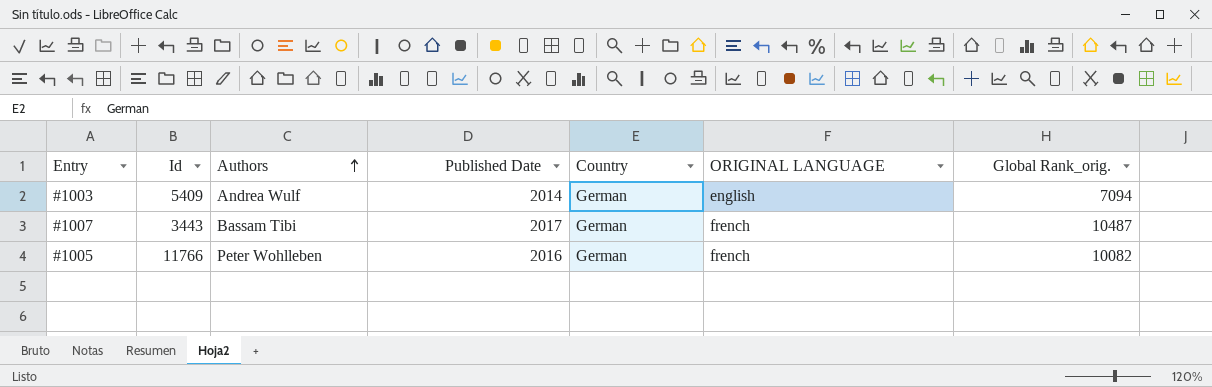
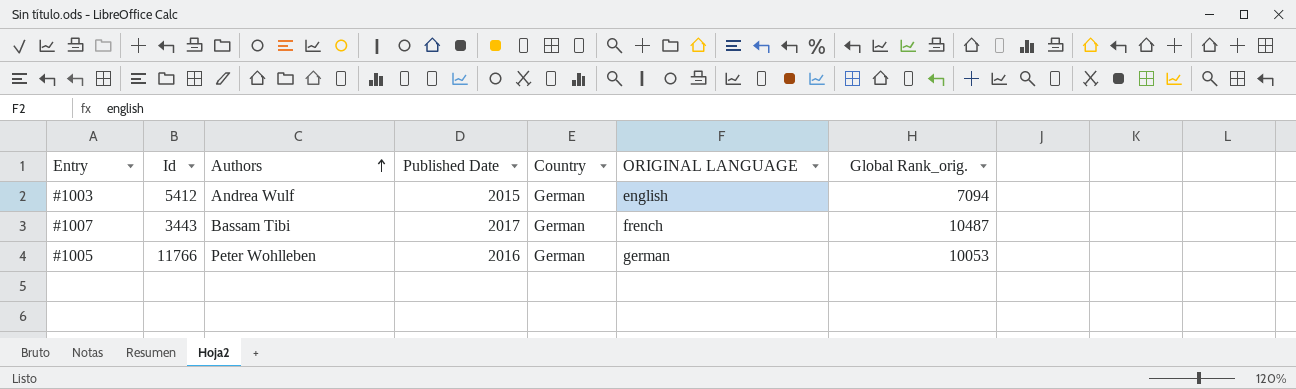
#1003 | Id: 5409 -> 5412
#1003 | Published Date: 2014 -> 2015
#1005 | ORIGINAL LANGUAGE: french -> german
#1005 | Global Rank_orig.: 10082 -> 10053

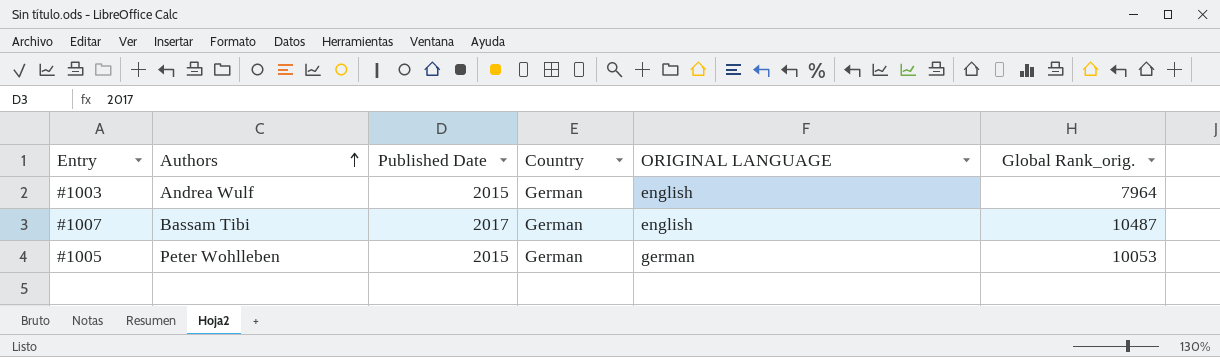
column Id | position: 2 -> none
#1003 | Global Rank_orig.: 7094 -> 7964
#1007 | ORIGINAL LANGUAGE: french -> english
#1005 | Published Date: 2016 -> 2015

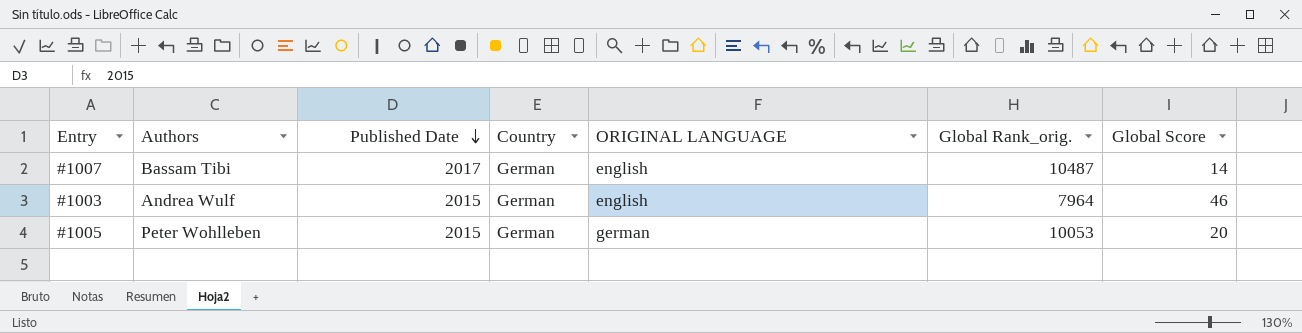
row order: Authors ascending -> Published Date descending
column Global Score | position: none -> 7

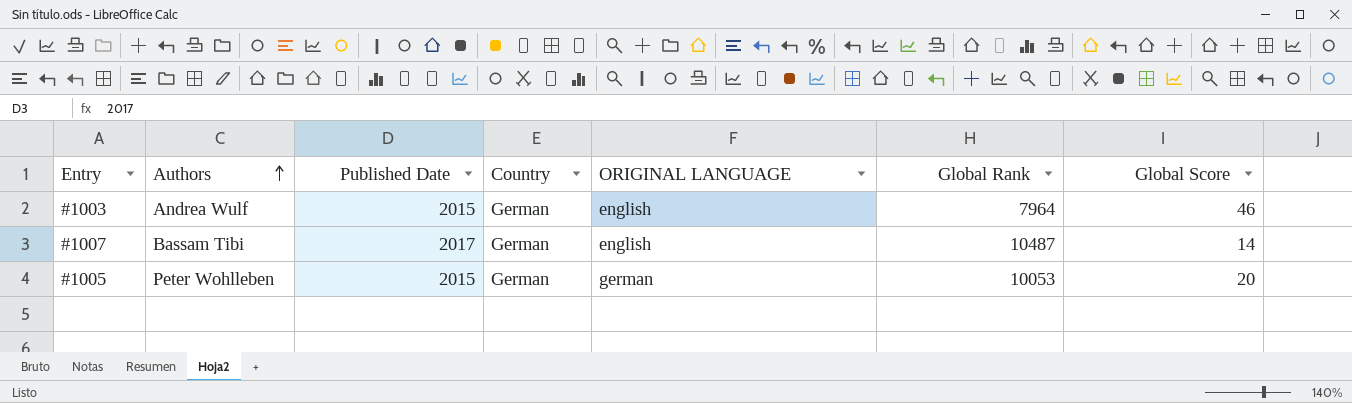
row order: Published Date descending -> Authors ascending
column name: Global Rank_orig. -> Global Rank

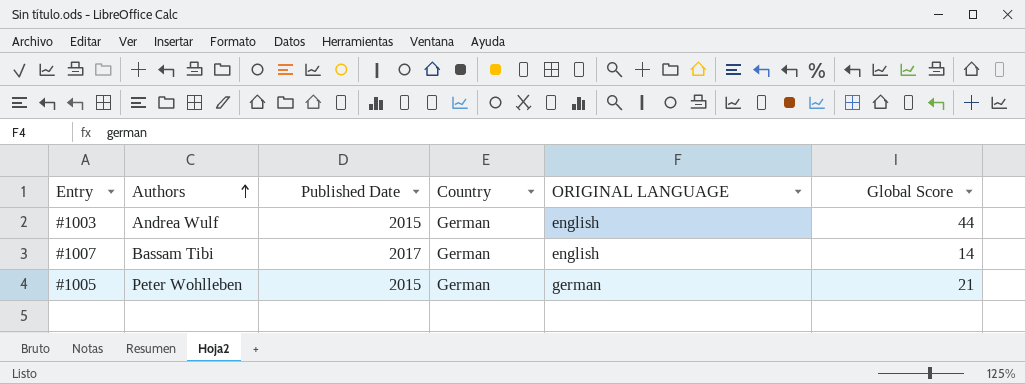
column Global Rank | position: 6 -> none
#1003 | Global Score: 46 -> 44
#1005 | Global Score: 20 -> 21

